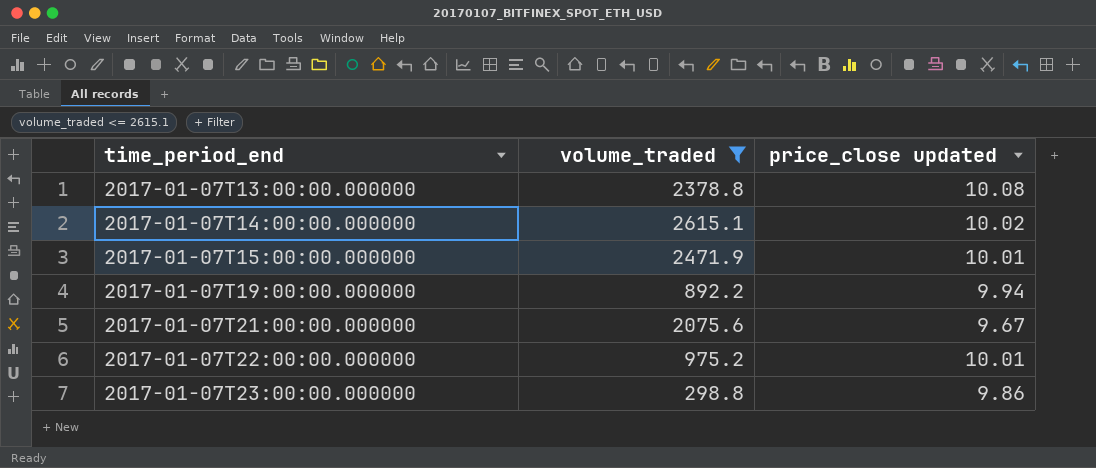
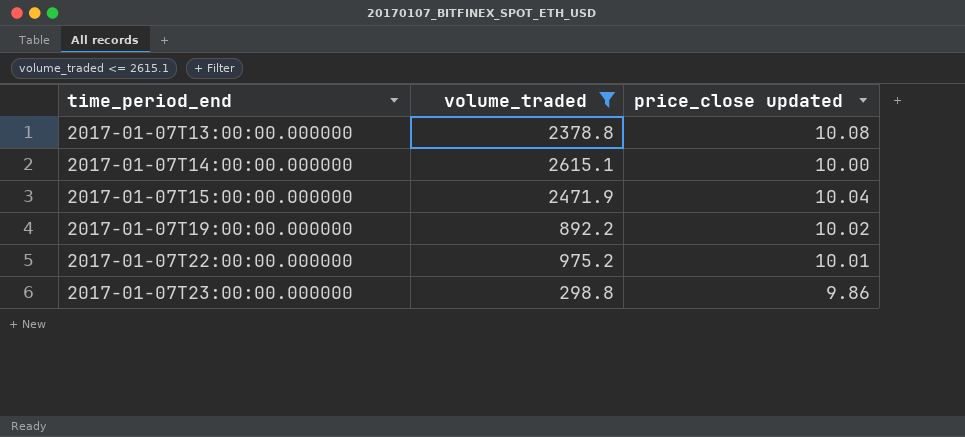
row 2017-01-07T21:00:00.000000: 2075.6 | 9.67 -> none
2017-01-07T14:00:00.000000 | price_close updated: 10.02 -> 10.00
2017-01-07T15:00:00.000000 | price_close updated: 10.01 -> 10.04
2017-01-07T19:00:00.000000 | price_close updated: 9.94 -> 10.02

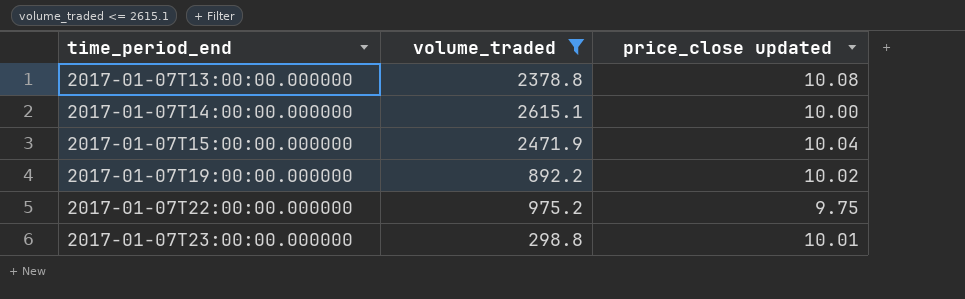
2017-01-07T22:00:00.000000 | price_close updated: 10.01 -> 9.75
2017-01-07T23:00:00.000000 | price_close updated: 9.86 -> 10.01

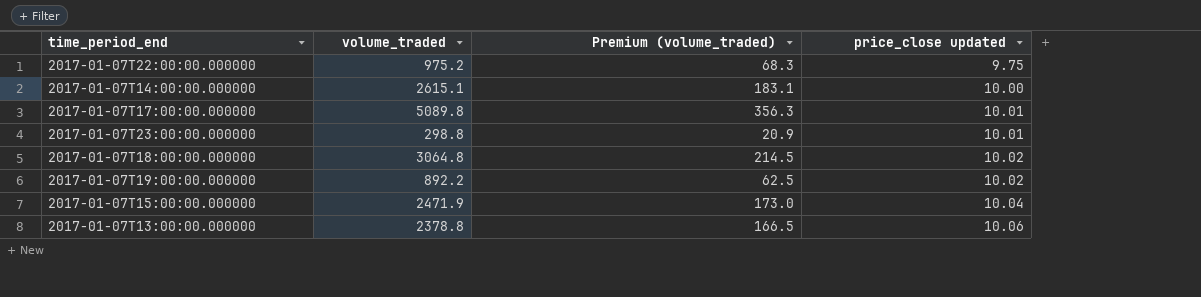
filter: volume_traded <= 2615.1 -> none
row order: time_period_end ascending -> price_close updated ascending
column Premium (volume_traded) | formula: none -> [volume_traded] * 0.07
2017-01-07T13:00:00.000000 | price_close updated: 10.08 -> 10.06

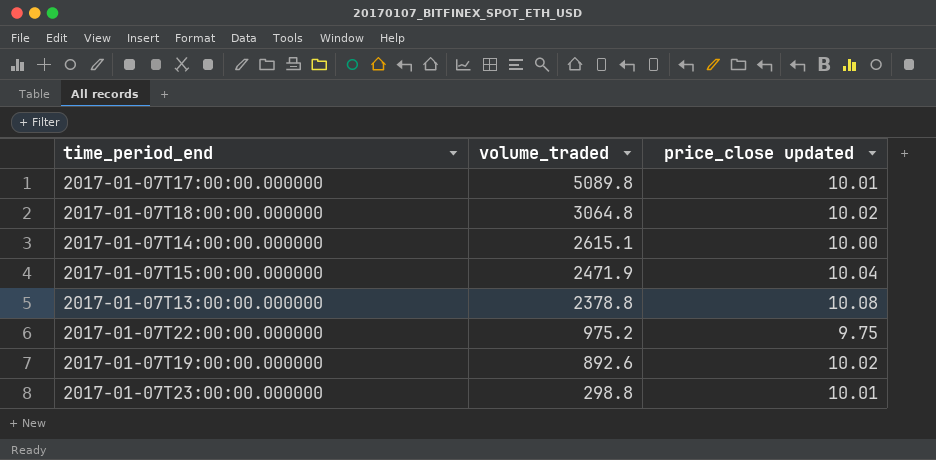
row order: price_close updated ascending -> volume_traded descending
column Premium (volume_traded) | formula: [volume_traded] * 0.07 -> none
2017-01-07T13:00:00.000000 | price_close updated: 10.06 -> 10.08
2017-01-07T19:00:00.000000 | volume_traded: 892.2 -> 892.6

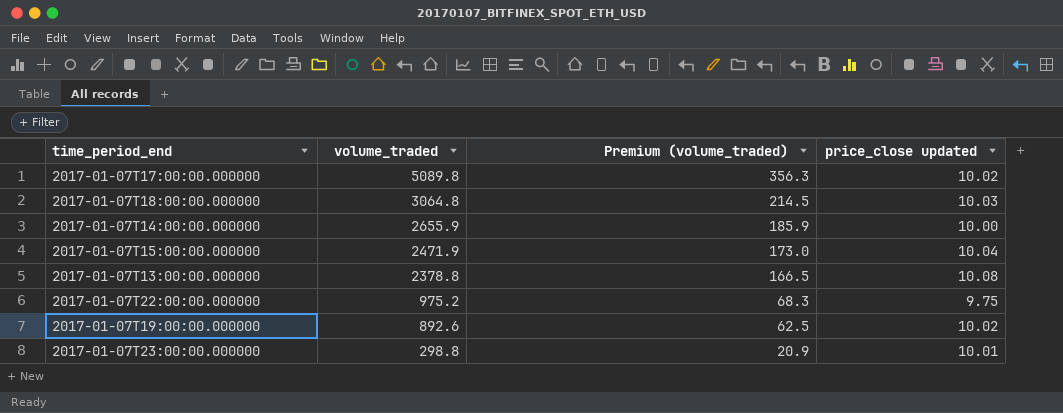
column Premium (volume_traded) | formula: none -> [volume_traded] * 0.07
2017-01-07T17:00:00.000000 | price_close updated: 10.01 -> 10.02
2017-01-07T18:00:00.000000 | price_close updated: 10.02 -> 10.03
2017-01-07T14:00:00.000000 | volume_traded: 2615.1 -> 2655.9

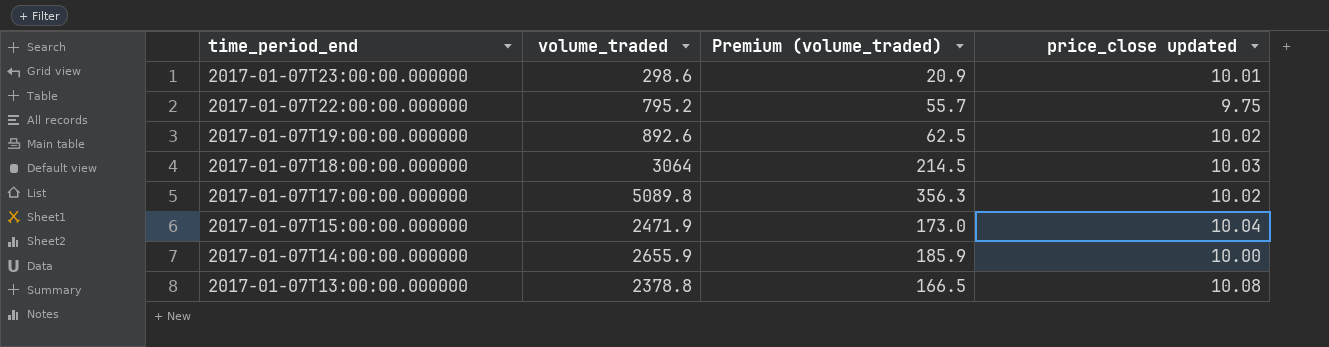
row order: volume_traded descending -> time_period_end descending
2017-01-07T23:00:00.000000 | volume_traded: 298.8 -> 298.6
2017-01-07T22:00:00.000000 | volume_traded: 975.2 -> 795.2
2017-01-07T22:00:00.000000 | Premium (volume_traded): 68.3 -> 55.7
2017-01-07T18:00:00.000000 | volume_traded: 3064.8 -> 3064

